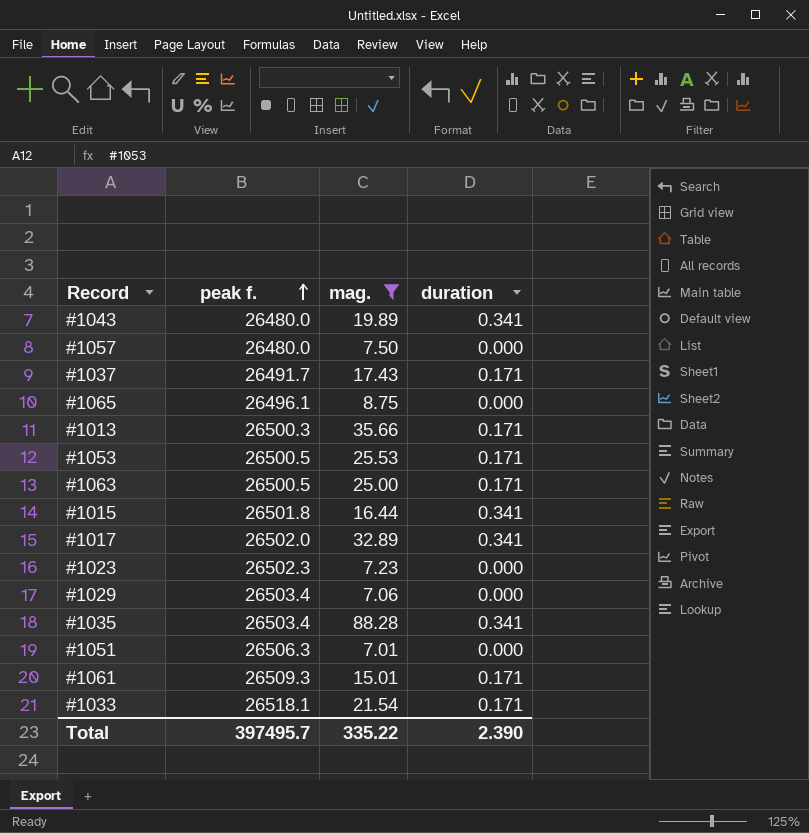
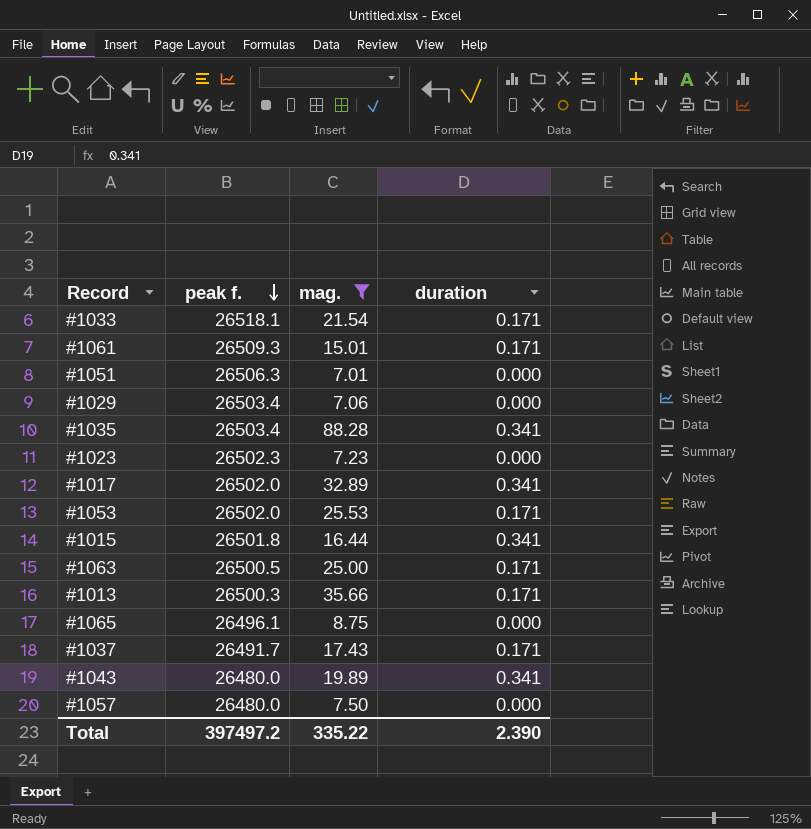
row order: peak f. ascending -> peak f. descending
#1053 | peak f.: 26500.5 -> 26502.0
Total | peak f.: 397495.7 -> 397497.2

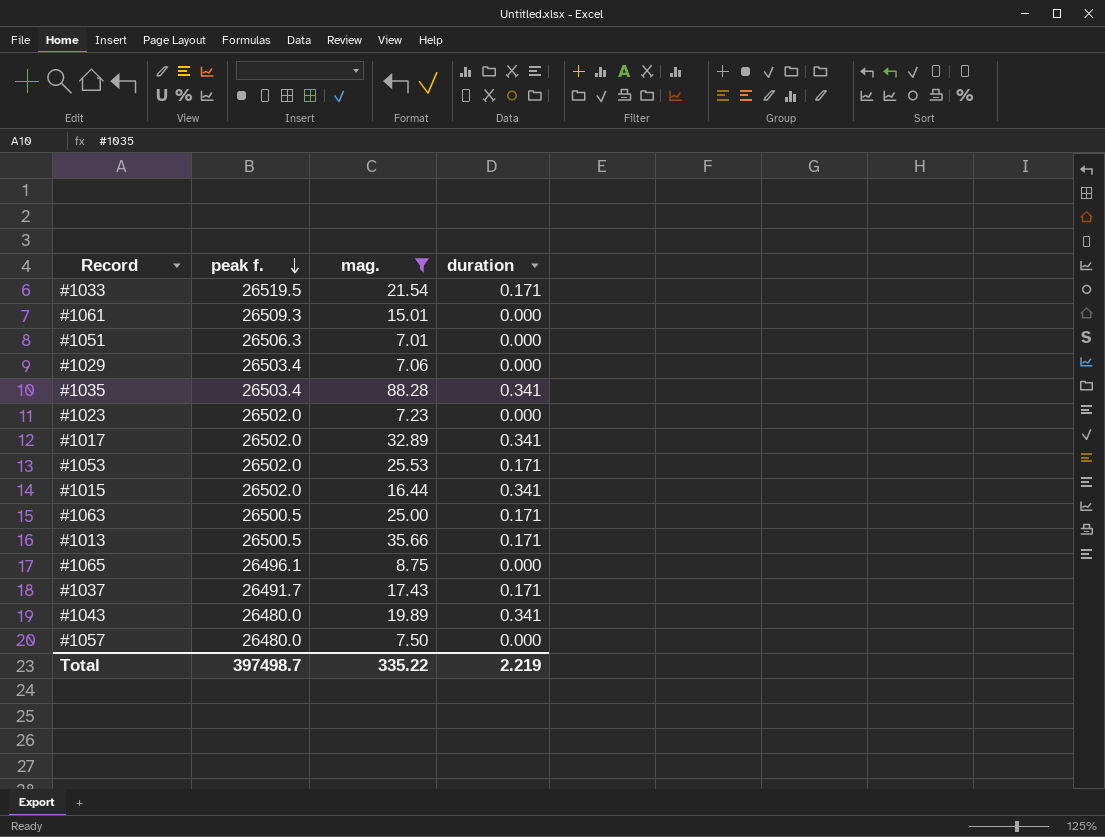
#1033 | peak f.: 26518.1 -> 26519.5
#1061 | duration: 0.171 -> 0.000
#1023 | peak f.: 26502.3 -> 26502.0
#1015 | peak f.: 26501.8 -> 26502.0
#1013 | peak f.: 26500.3 -> 26500.5
Total | peak f.: 397497.2 -> 397498.7
Total | duration: 2.390 -> 2.219

